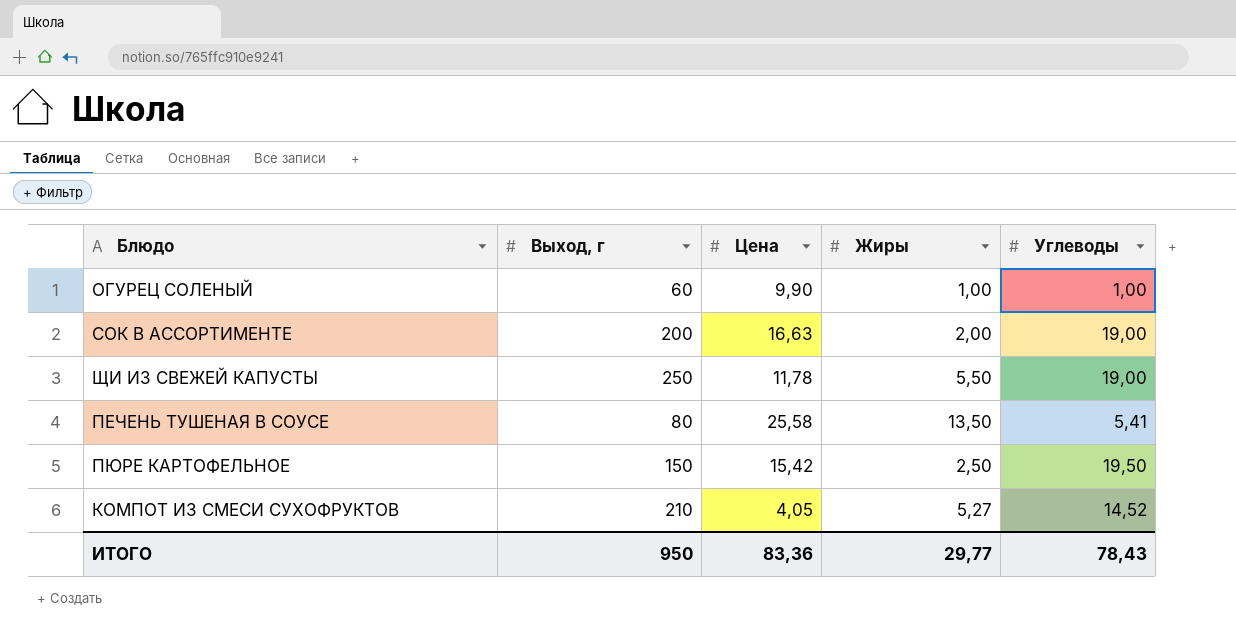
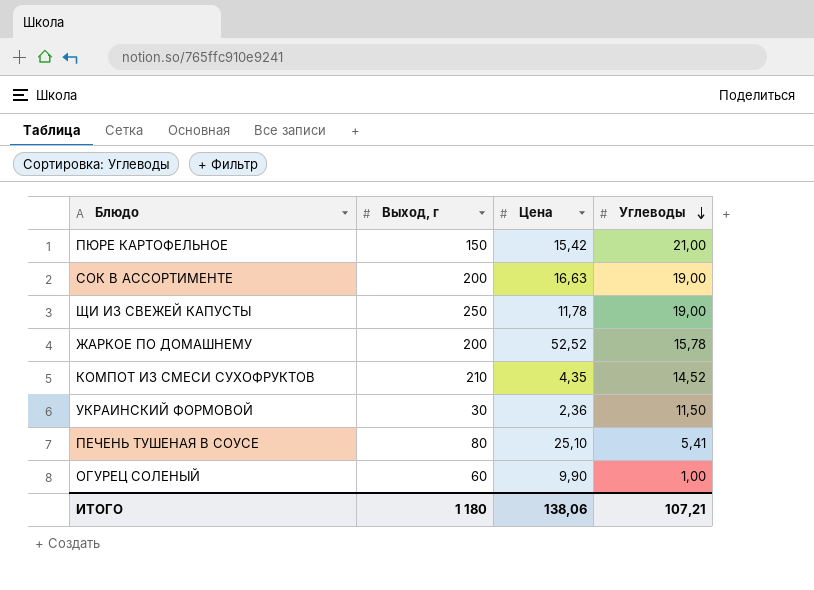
row order: none -> Углеводы descending
column Жиры | position: 4 -> none
ПЮРЕ КАРТОФЕЛЬНОЕ | Углеводы: 19,50 -> 21,00
row ЖАРКОЕ ПО ДОМАШНЕМУ: none -> 200 | 52,52 | 15,78
КОМПОТ ИЗ СМЕСИ СУХОФРУКТОВ | Цена: 4,05 -> 4,35
row УКРАИНСКИЙ ФОРМОВОЙ: none -> 30 | 2,36 | 11,50
ПЕЧЕНЬ ТУШЕНАЯ В СОУСЕ | Цена: 25,58 -> 25,10
ИТОГО | Выход, г: 950 -> 1 180
ИТОГО | Цена: 83,36 -> 138,06
ИТОГО | Углеводы: 78,43 -> 107,21

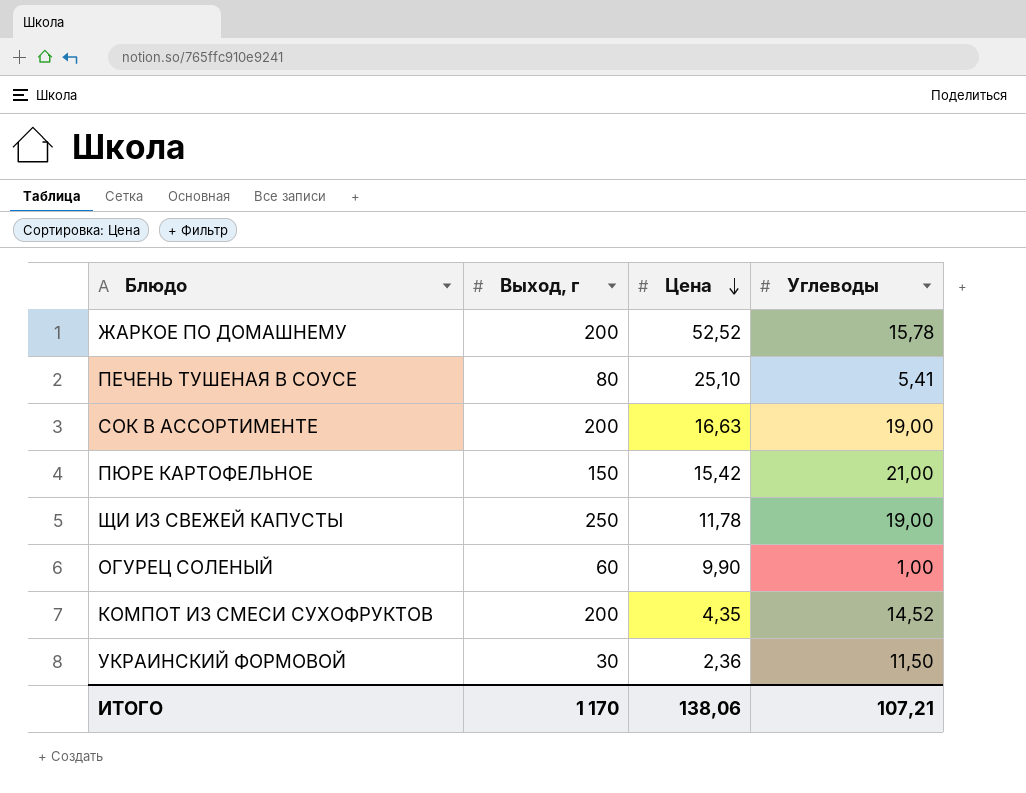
row order: Углеводы descending -> Цена descending
КОМПОТ ИЗ СМЕСИ СУХОФРУКТОВ | Выход, г: 210 -> 200
ИТОГО | Выход, г: 1 180 -> 1 170

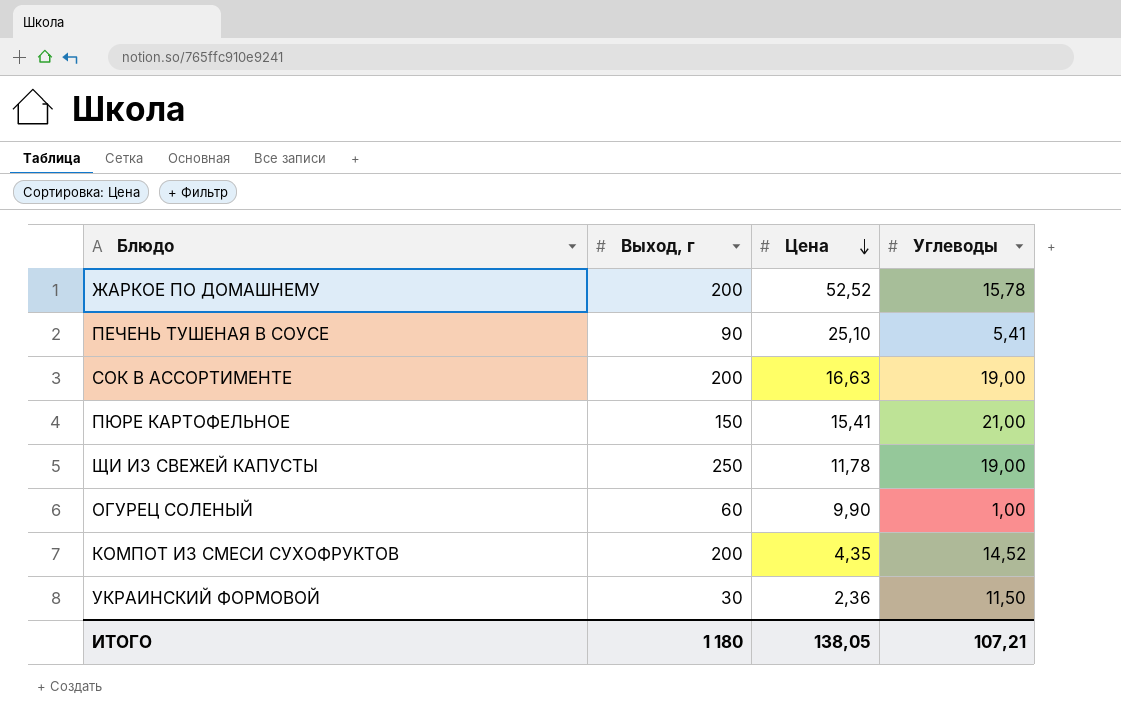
ПЕЧЕНЬ ТУШЕНАЯ В СОУСЕ | Выход, г: 80 -> 90
ПЮРЕ КАРТОФЕЛЬНОЕ | Цена: 15,42 -> 15,41
ИТОГО | Выход, г: 1 170 -> 1 180
ИТОГО | Цена: 138,06 -> 138,05

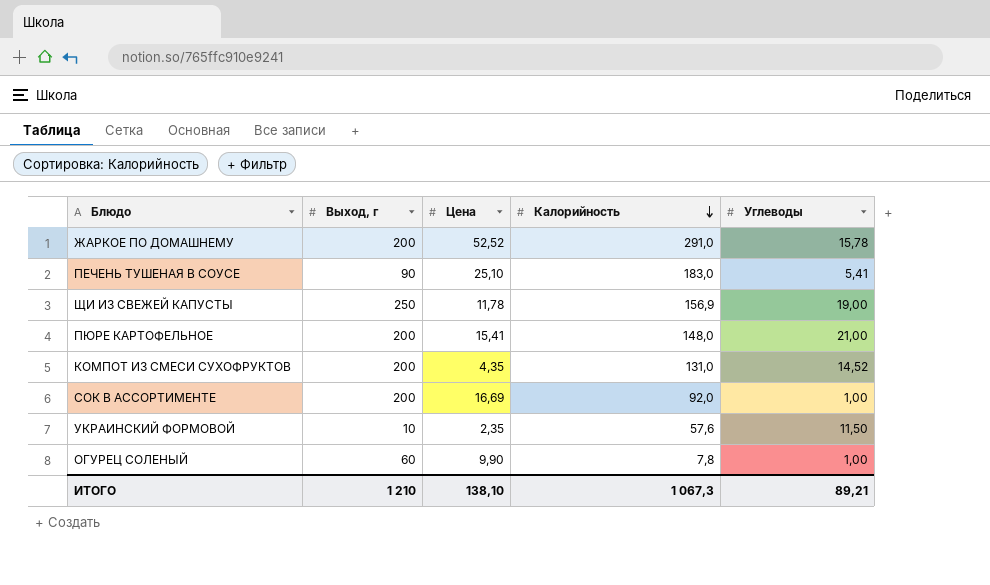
row order: Цена descending -> Калорийность descending
column Калорийность | position: none -> 4
ПЮРЕ КАРТОФЕЛЬНОЕ | Выход, г: 150 -> 200
СОК В АССОРТИМЕНТЕ | Цена: 16,63 -> 16,69
СОК В АССОРТИМЕНТЕ | Углеводы: 19,00 -> 1,00
УКРАИНСКИЙ ФОРМОВОЙ | Выход, г: 30 -> 10
УКРАИНСКИЙ ФОРМОВОЙ | Цена: 2,36 -> 2,35
ИТОГО | Выход, г: 1 180 -> 1 210
ИТОГО | Цена: 138,05 -> 138,10
ИТОГО | Углеводы: 107,21 -> 89,21

